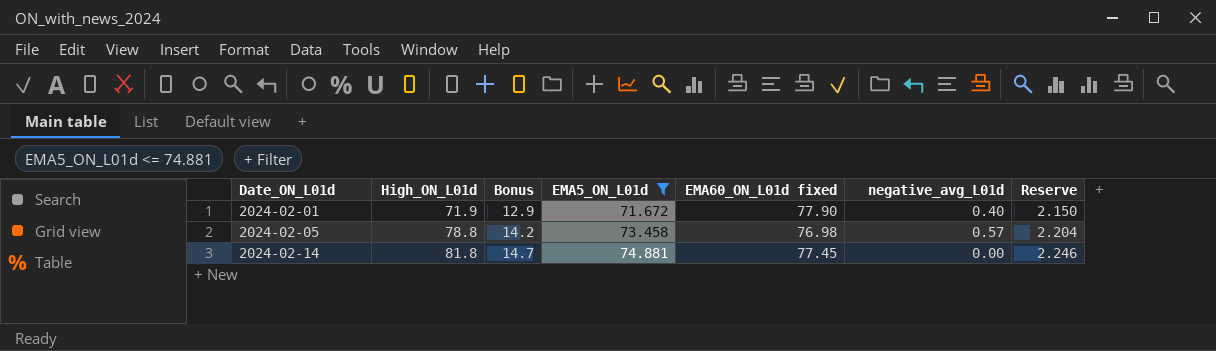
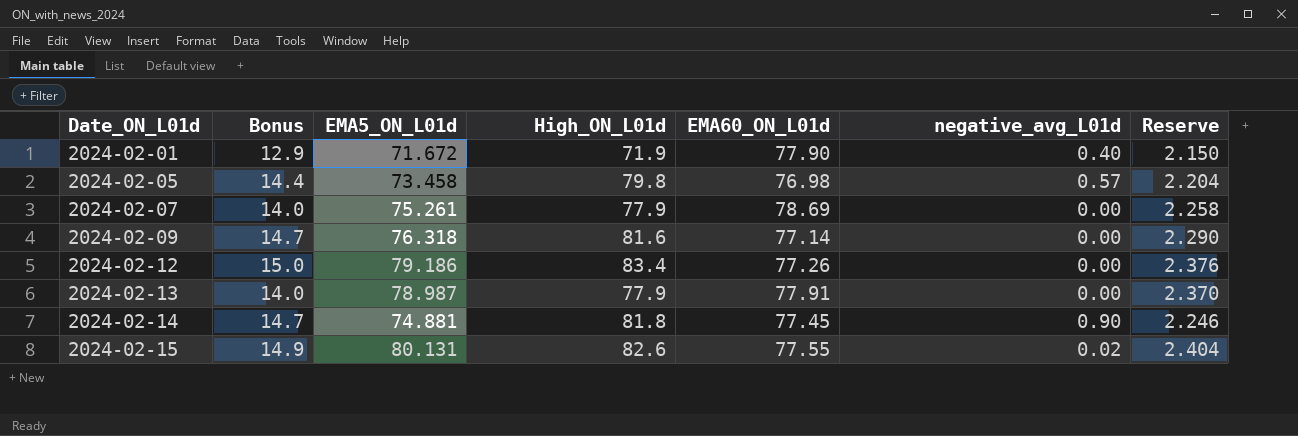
filter: EMA5_ON_L01d <= 74.881 -> none
column High_ON_L01d | position: 2 -> 4
column name: EMA60_ON_L01d fixed -> EMA60_ON_L01d
2024-02-05 | Bonus: 14.2 -> 14.4
2024-02-05 | High_ON_L01d: 78.8 -> 79.8
2024-02-14 | negative_avg_L01d: 0.00 -> 0.90

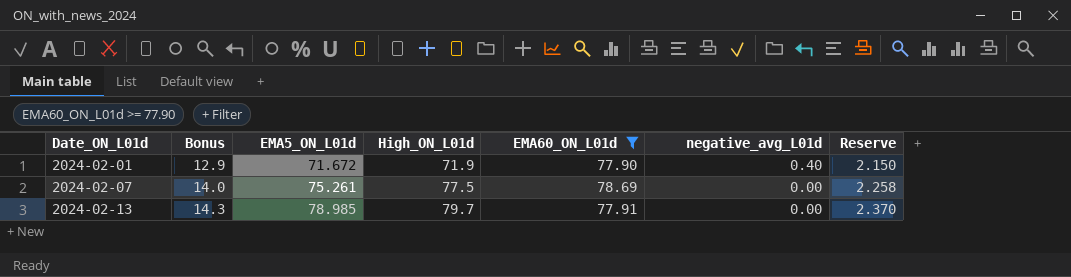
filter: none -> EMA60_ON_L01d >= 77.90
2024-02-07 | High_ON_L01d: 77.9 -> 77.5
2024-02-13 | Bonus: 14.0 -> 14.3
2024-02-13 | EMA5_ON_L01d: 78.987 -> 78.985
2024-02-13 | High_ON_L01d: 77.9 -> 79.7

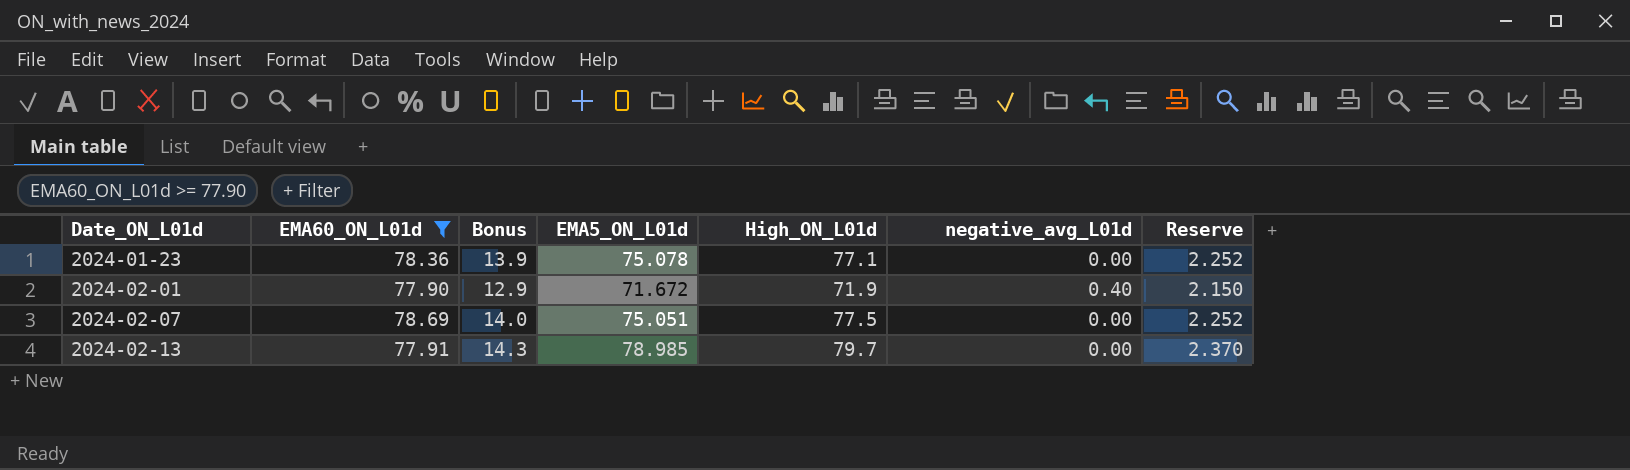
column EMA60_ON_L01d | position: 5 -> 2
row 2024-01-23: none -> 78.36 | 13.9 | 75.078 | 77.1 | 0.00 | 2.252
2024-02-07 | EMA5_ON_L01d: 75.261 -> 75.051
2024-02-07 | Reserve: 2.258 -> 2.252

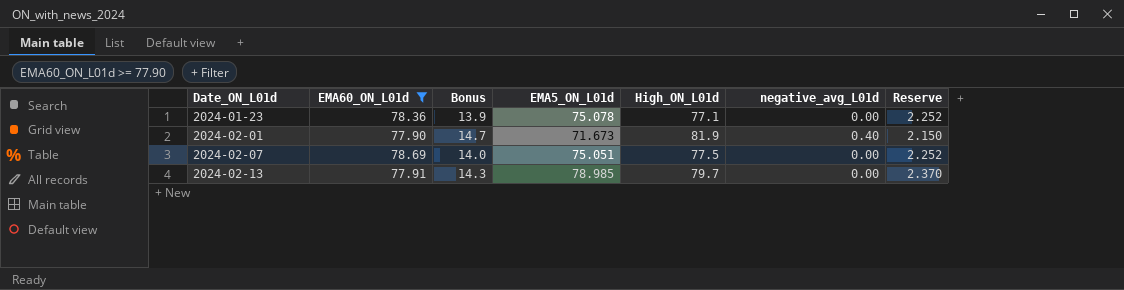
2024-02-01 | Bonus: 12.9 -> 14.7
2024-02-01 | EMA5_ON_L01d: 71.672 -> 71.673
2024-02-01 | High_ON_L01d: 71.9 -> 81.9

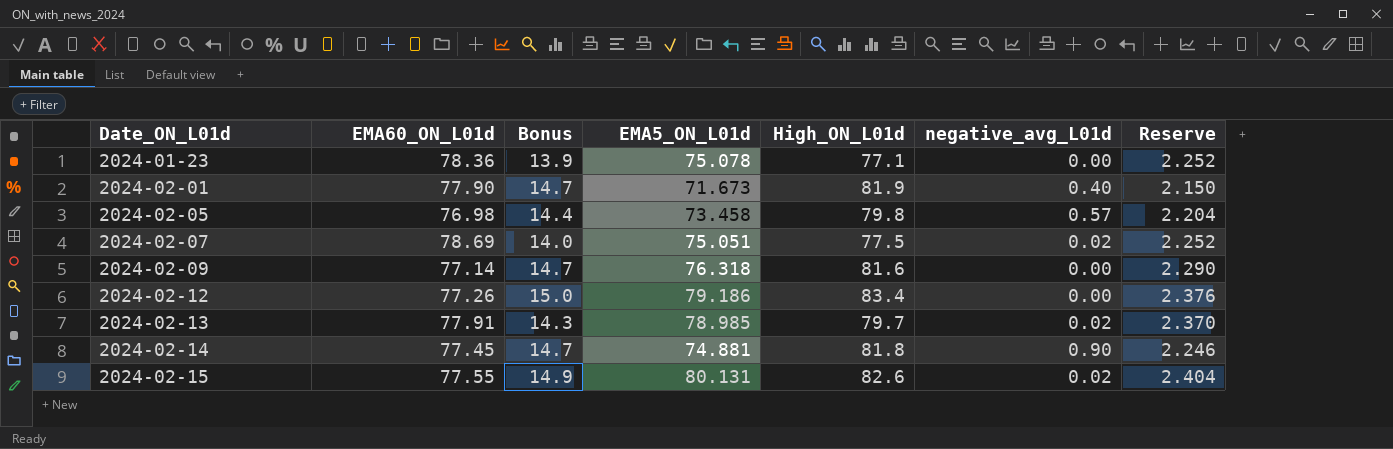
filter: EMA60_ON_L01d >= 77.90 -> none
2024-02-07 | negative_avg_L01d: 0.00 -> 0.02
2024-02-13 | negative_avg_L01d: 0.00 -> 0.02

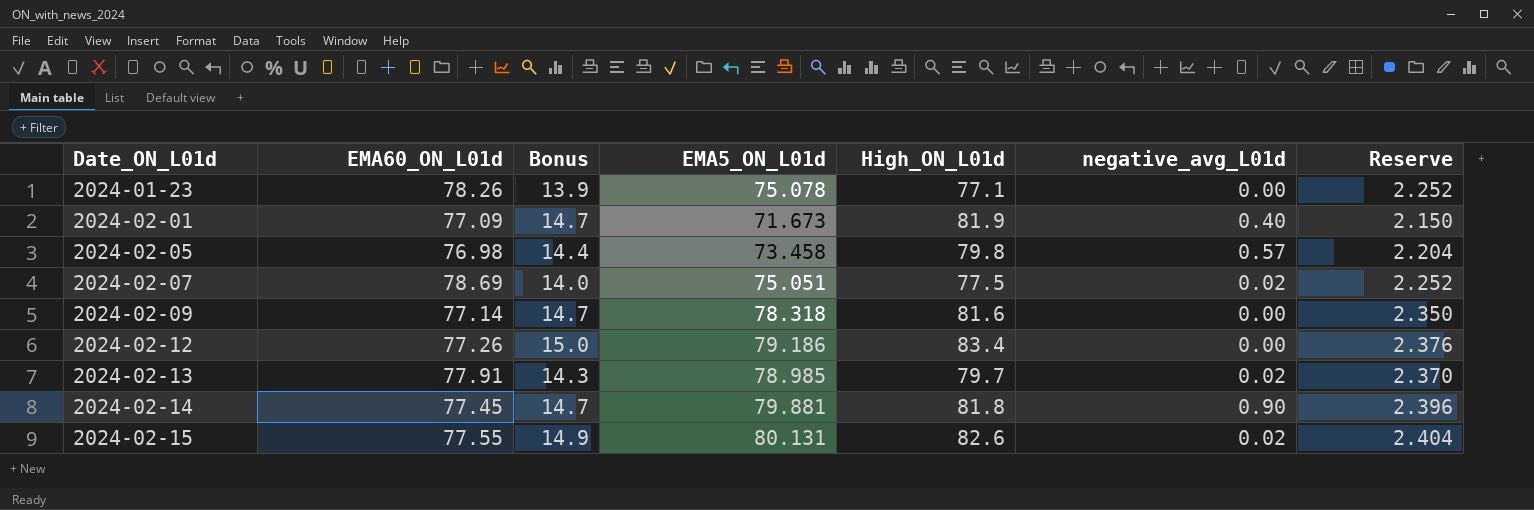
2024-01-23 | EMA60_ON_L01d: 78.36 -> 78.26
2024-02-01 | EMA60_ON_L01d: 77.90 -> 77.09
2024-02-09 | EMA5_ON_L01d: 76.318 -> 78.318
2024-02-09 | Reserve: 2.290 -> 2.350
2024-02-14 | EMA5_ON_L01d: 74.881 -> 79.881
2024-02-14 | Reserve: 2.246 -> 2.396

